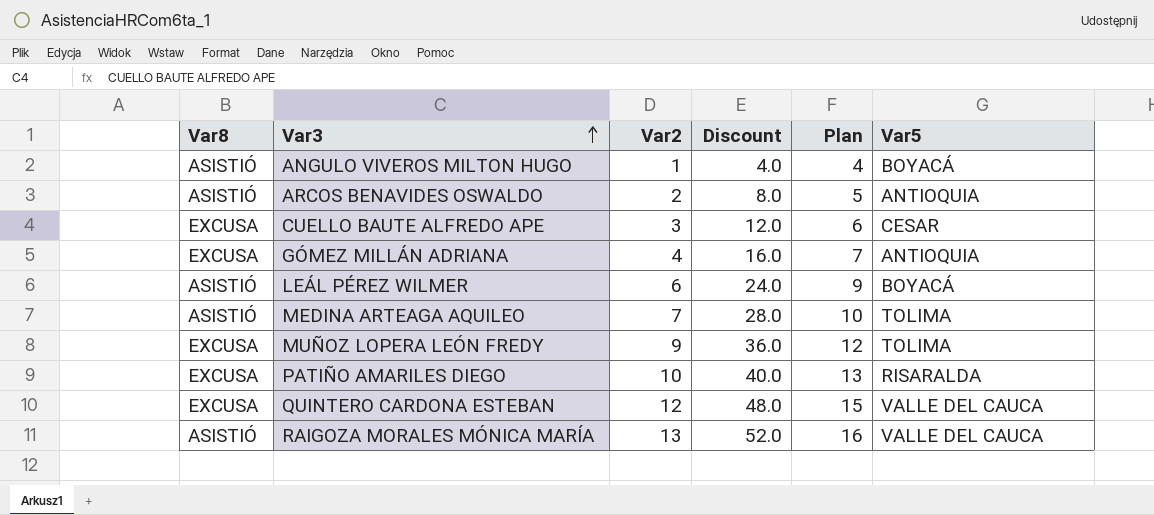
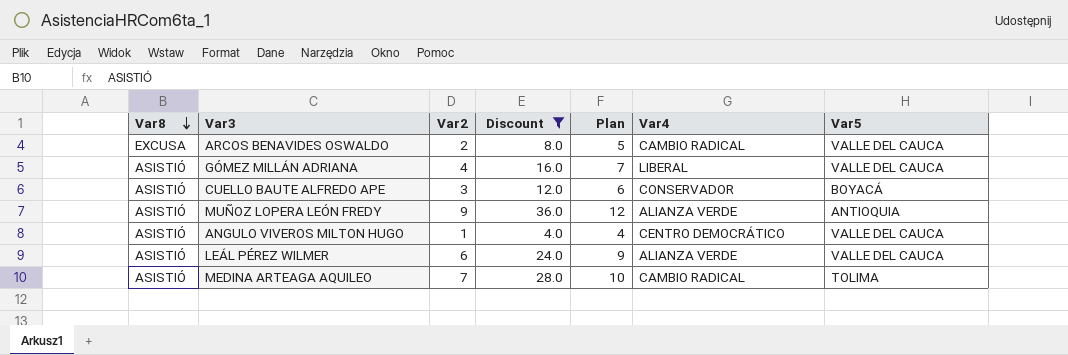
filter: none -> Discount <= 36.0
row order: Var3 ascending -> Var8 descending
column Var4 | position: none -> 6
ARCOS BENAVIDES OSWALDO | Var8: ASISTIÓ -> EXCUSA
ARCOS BENAVIDES OSWALDO | Var5: ANTIOQUIA -> VALLE DEL CAUCA
GÓMEZ MILLÁN ADRIANA | Var8: EXCUSA -> ASISTIÓ
GÓMEZ MILLÁN ADRIANA | Var5: ANTIOQUIA -> VALLE DEL CAUCA
CUELLO BAUTE ALFREDO APE | Var8: EXCUSA -> ASISTIÓ
CUELLO BAUTE ALFREDO APE | Var5: CESAR -> BOYACÁ
MUÑOZ LOPERA LEÓN FREDY | Var8: EXCUSA -> ASISTIÓ
MUÑOZ LOPERA LEÓN FREDY | Var5: TOLIMA -> ANTIOQUIA
ANGULO VIVEROS MILTON HUGO | Var5: BOYACÁ -> VALLE DEL CAUCA
LEÁL PÉREZ WILMER | Var5: BOYACÁ -> VALLE DEL CAUCA

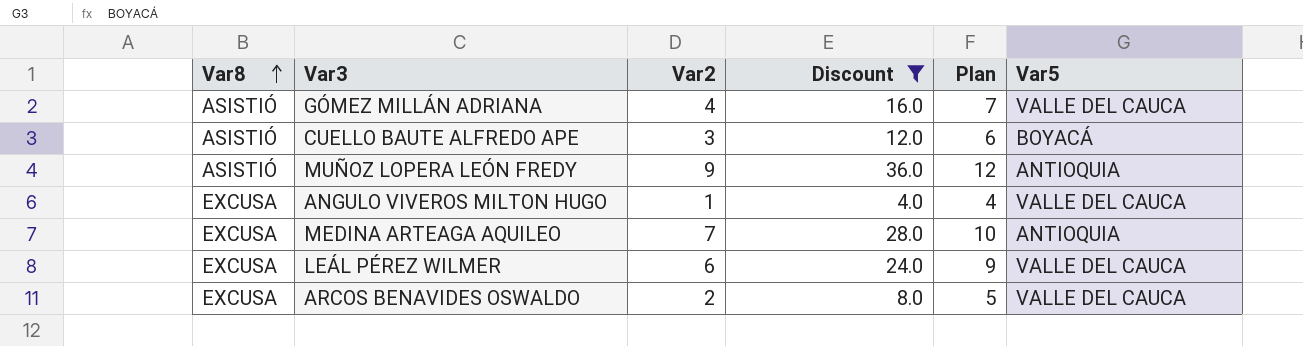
row order: Var8 descending -> Var8 ascending
column Var4 | position: 6 -> none
ANGULO VIVEROS MILTON HUGO | Var8: ASISTIÓ -> EXCUSA
MEDINA ARTEAGA AQUILEO | Var8: ASISTIÓ -> EXCUSA
MEDINA ARTEAGA AQUILEO | Var5: TOLIMA -> ANTIOQUIA
LEÁL PÉREZ WILMER | Var8: ASISTIÓ -> EXCUSA

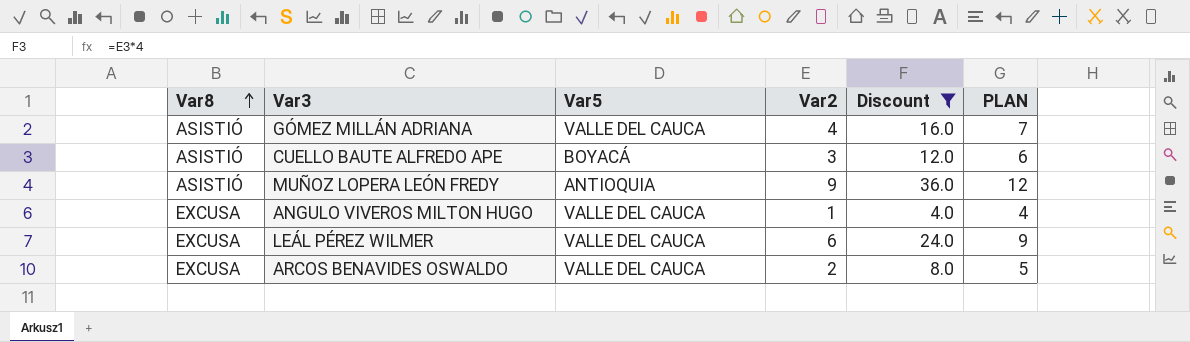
column Var5 | position: 6 -> 3
column name: Plan -> PLAN
row MEDINA ARTEAGA AQUILEO: EXCUSA | 7 | 28.0 | 10 | ANTIOQUIA -> none

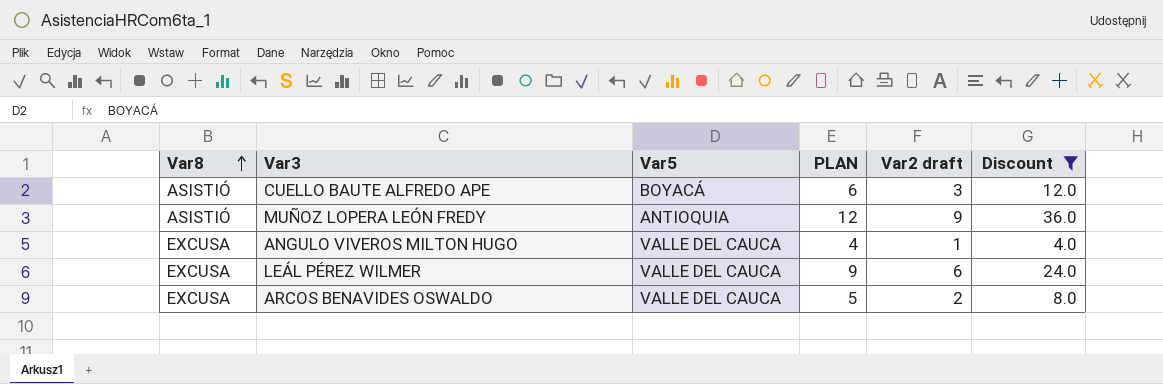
column PLAN | position: 6 -> 4
column name: Var2 -> Var2 draft
row GÓMEZ MILLÁN ADRIANA: ASISTIÓ | VALLE DEL CAUCA | 4 | 16.0 | 7 -> none

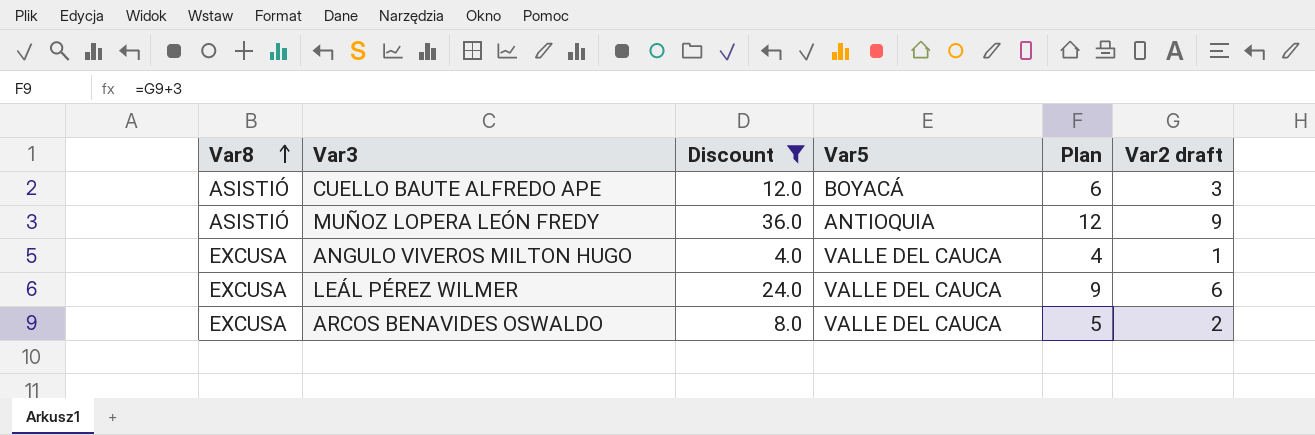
column Discount | position: 6 -> 3
column name: PLAN -> Plan

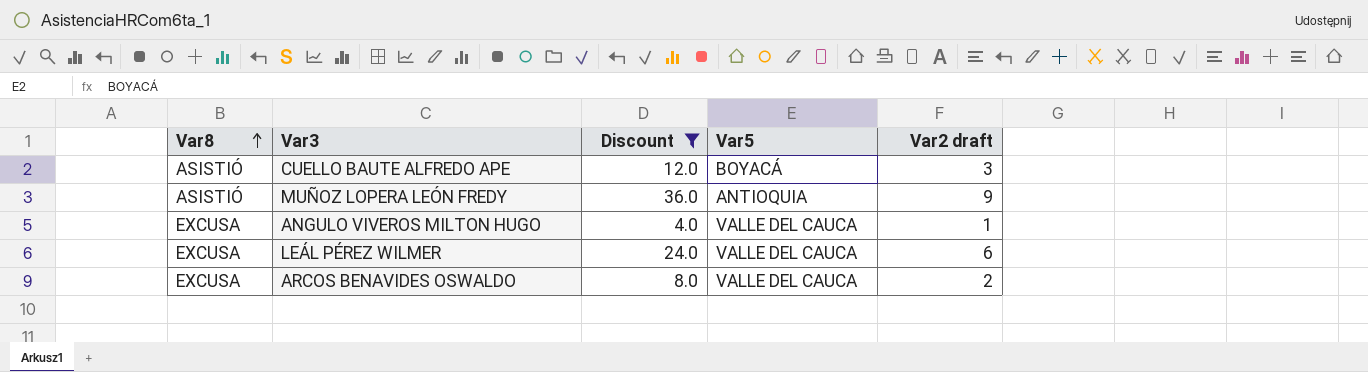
column Plan | formula: [Var2 draft] + 3 -> none

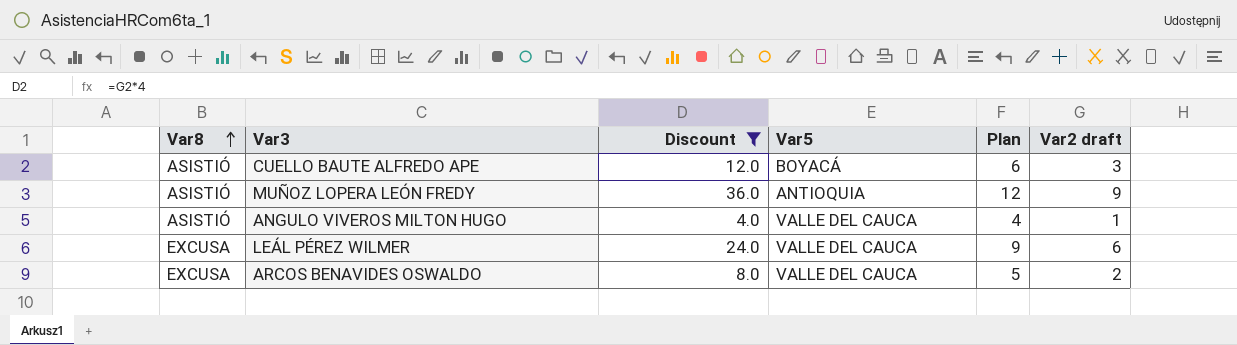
column Plan | formula: none -> [Var2 draft] + 3
ANGULO VIVEROS MILTON HUGO | Var8: EXCUSA -> ASISTIÓ

